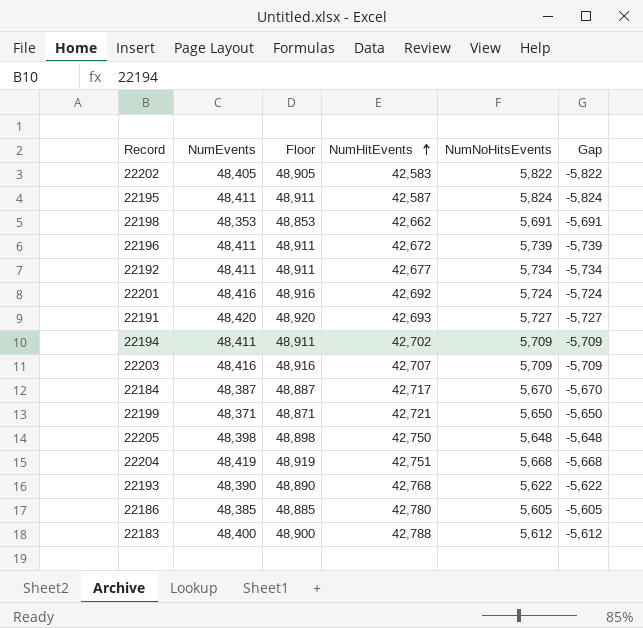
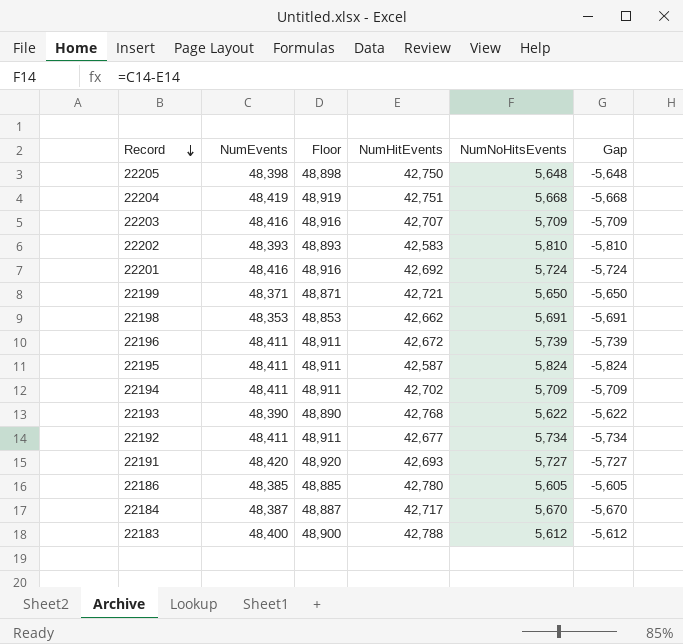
row order: NumHitEvents ascending -> Record descending
22202 | NumEvents: 48,405 -> 48,393
22202 | Floor: 48,905 -> 48,893
22202 | NumNoHitsEvents: 5,822 -> 5,810
22202 | Gap: -5,822 -> -5,810

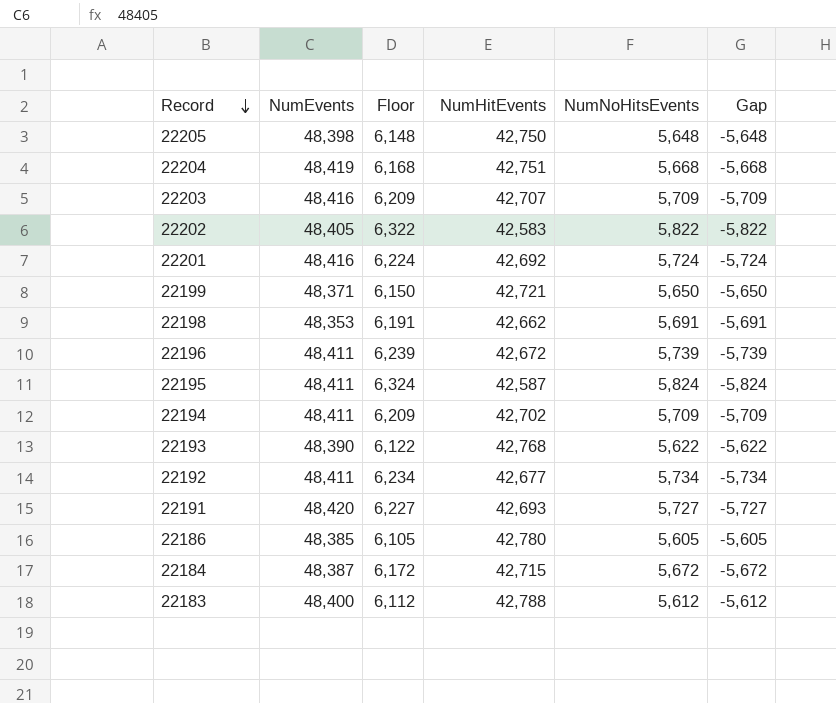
column Floor | formula: [NumEvents] + 500 -> [NumNoHitsEvents] + 500
22202 | NumEvents: 48,393 -> 48,405
22202 | NumNoHitsEvents: 5,810 -> 5,822
22202 | Gap: -5,810 -> -5,822
22184 | NumHitEvents: 42,717 -> 42,715
22184 | NumNoHitsEvents: 5,670 -> 5,672
22184 | Gap: -5,670 -> -5,672

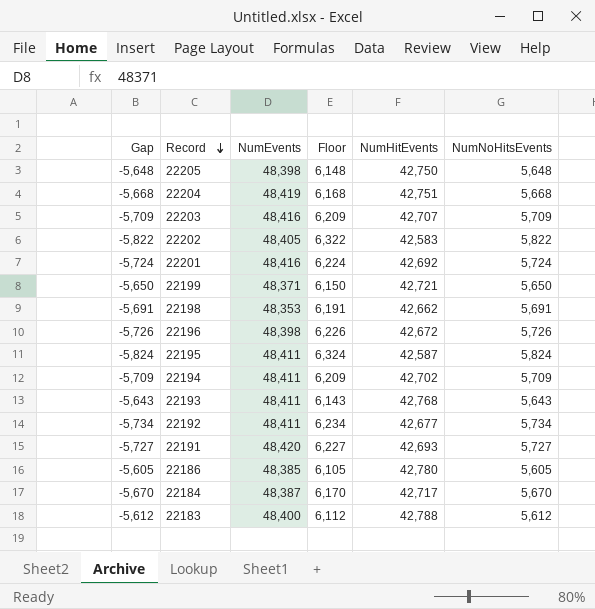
column Gap | position: 6 -> 1
22196 | Gap: -5,739 -> -5,726
22196 | NumEvents: 48,411 -> 48,398
22196 | Floor: 6,239 -> 6,226
22196 | NumNoHitsEvents: 5,739 -> 5,726
22193 | Gap: -5,622 -> -5,643
22193 | NumEvents: 48,390 -> 48,411
22193 | Floor: 6,122 -> 6,143
22193 | NumNoHitsEvents: 5,622 -> 5,643
22184 | Gap: -5,672 -> -5,670
22184 | Floor: 6,172 -> 6,170
22184 | NumHitEvents: 42,715 -> 42,717
22184 | NumNoHitsEvents: 5,672 -> 5,670

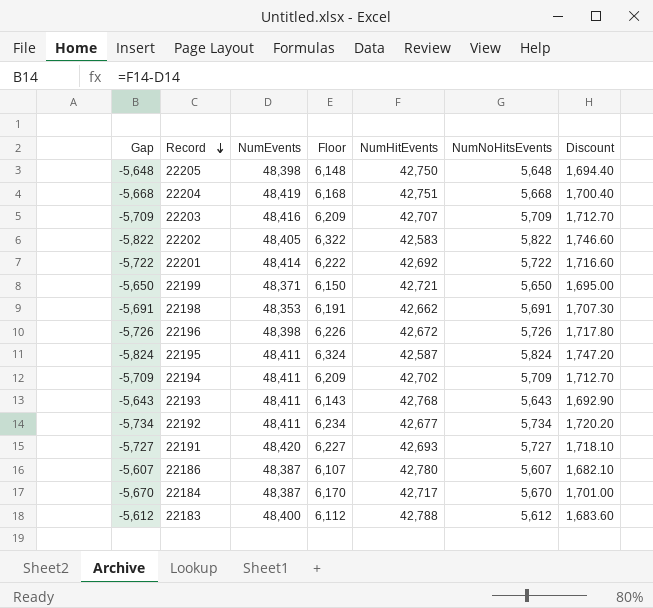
column Discount | formula: none -> [NumNoHitsEvents] * 0.3
22201 | Gap: -5,724 -> -5,722
22201 | NumEvents: 48,416 -> 48,414
22201 | Floor: 6,224 -> 6,222
22201 | NumNoHitsEvents: 5,724 -> 5,722
22186 | Gap: -5,605 -> -5,607
22186 | NumEvents: 48,385 -> 48,387
22186 | Floor: 6,105 -> 6,107
22186 | NumNoHitsEvents: 5,605 -> 5,607

